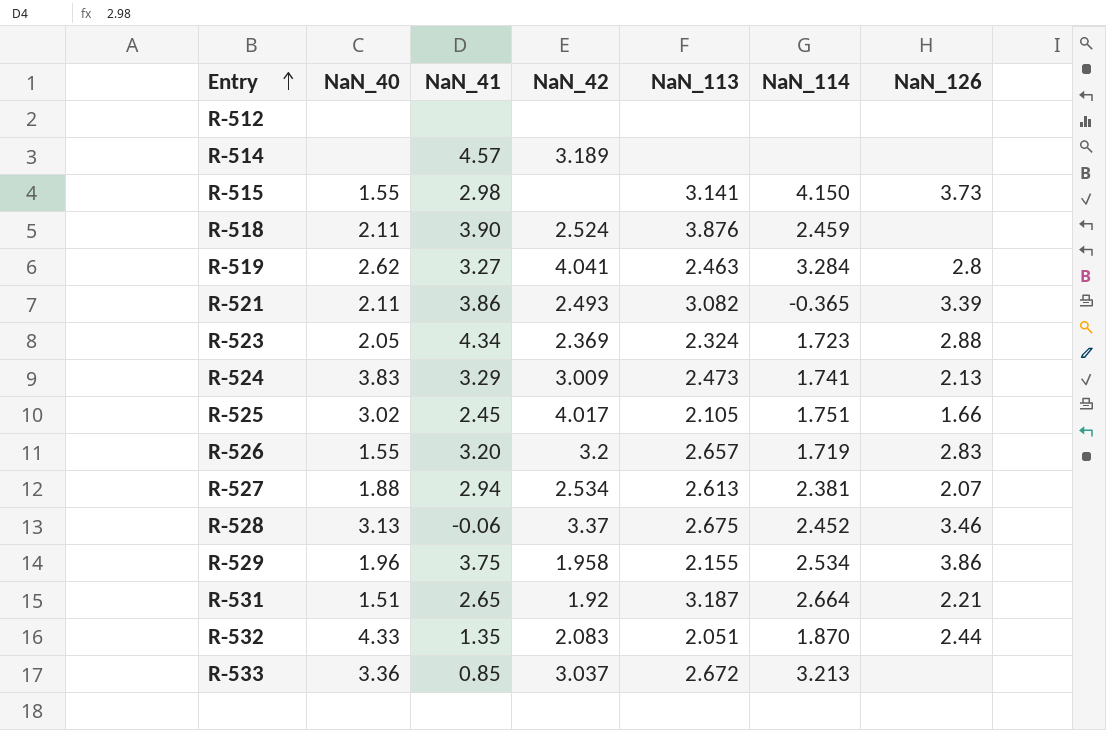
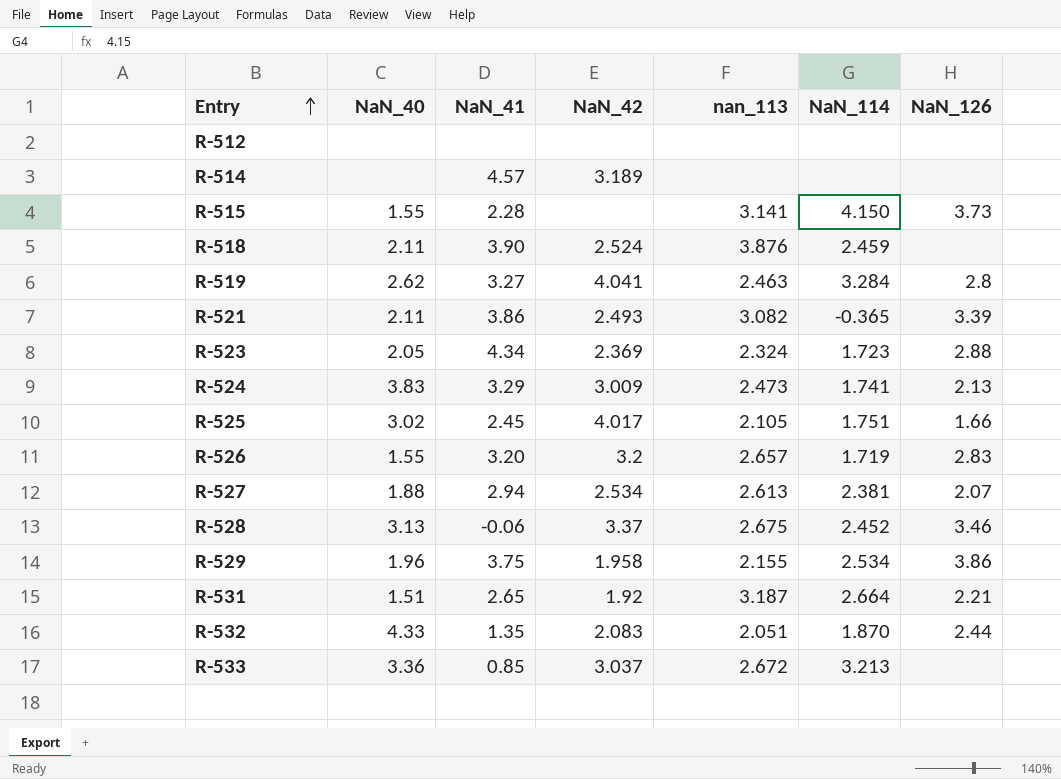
column name: NaN_113 -> nan_113
R-515 | NaN_41: 2.98 -> 2.28

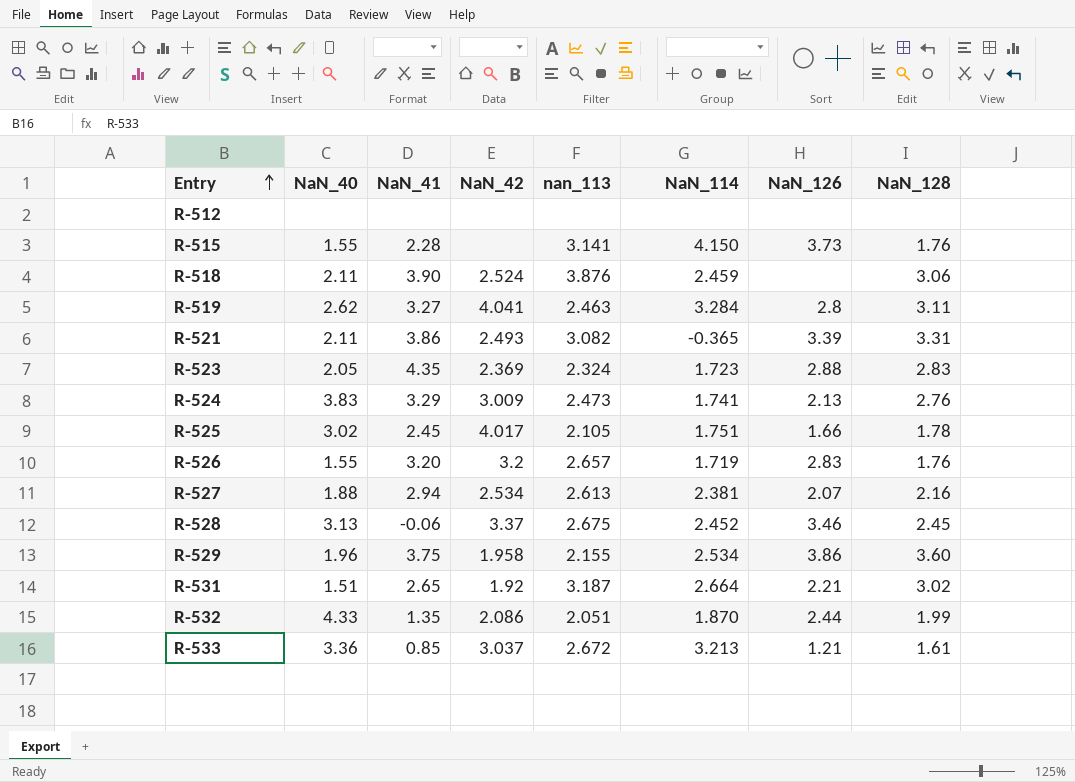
column NaN_128 | position: none -> 8
row R-514: none | 4.57 | 3.189 | none | none | none -> none
R-523 | NaN_41: 4.34 -> 4.35
R-532 | NaN_42: 2.083 -> 2.086
R-533 | NaN_126: none -> 1.21

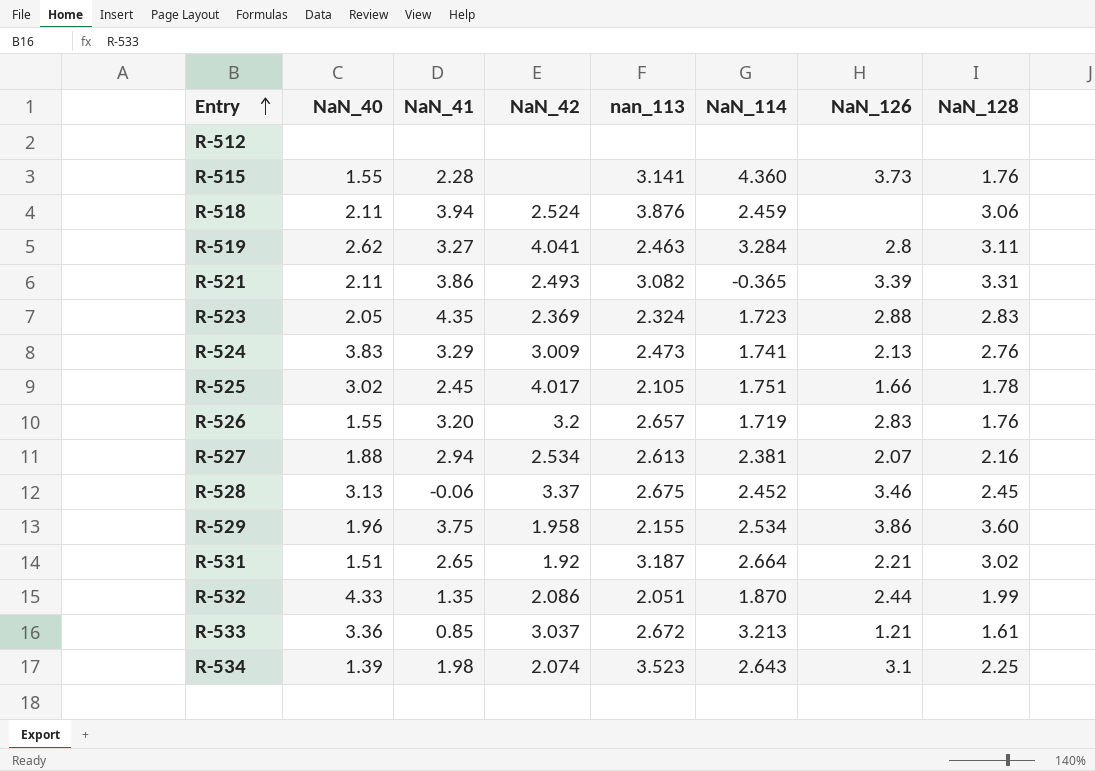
R-515 | NaN_114: 4.150 -> 4.360
R-518 | NaN_41: 3.90 -> 3.94
row R-534: none -> 1.39 | 1.98 | 2.074 | 3.523 | 2.643 | 3.1 | 2.25

